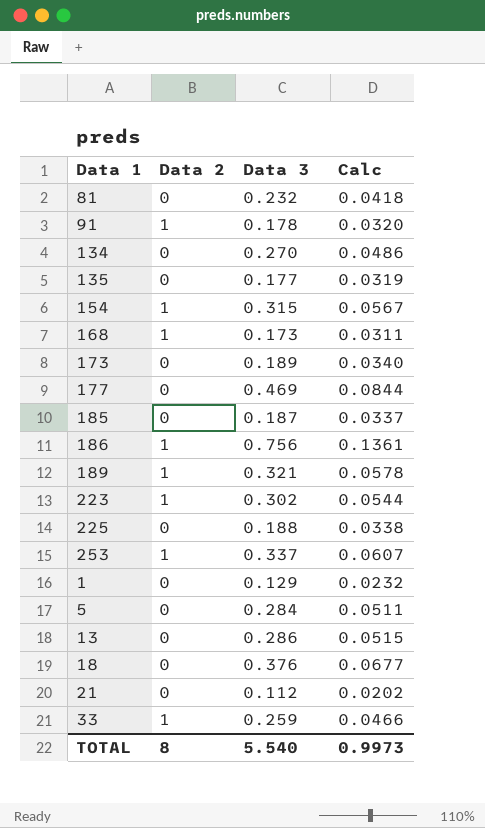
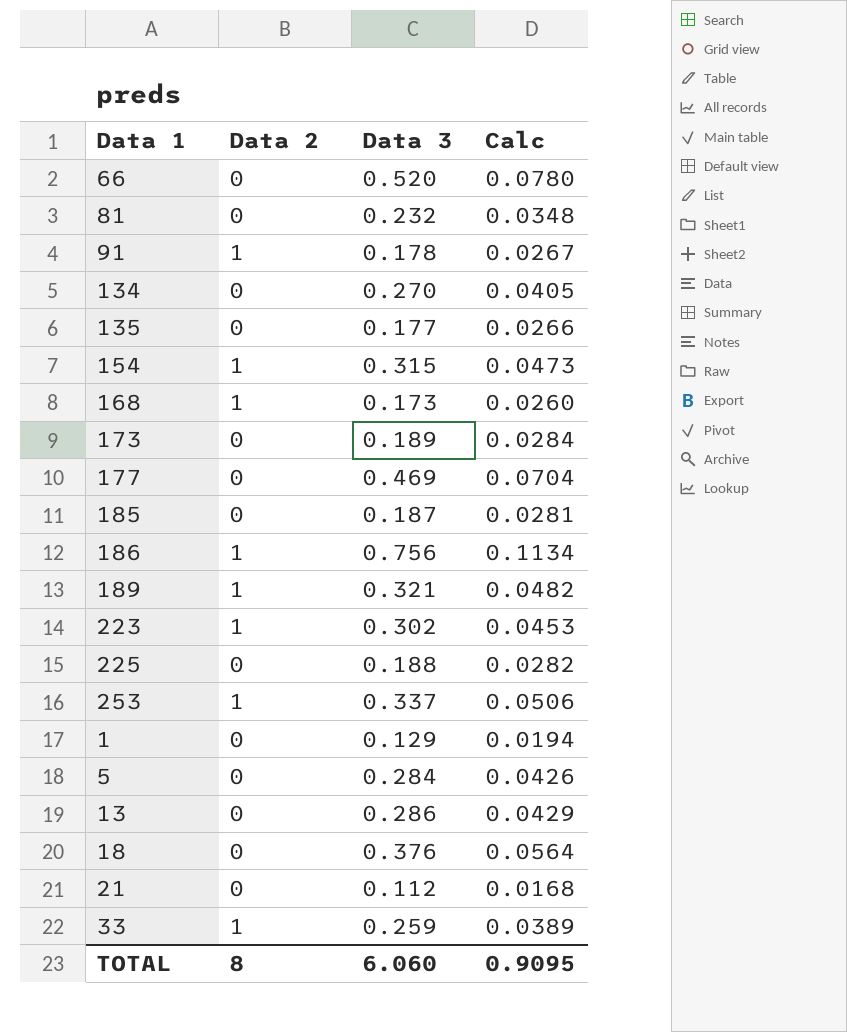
column Calc | formula: [Data 3] * 0.18 -> [Data 3] * 0.15
row 66: none -> 0 | 0.520 | 0.0780
TOTAL | Data 3: 5.540 -> 6.060
TOTAL | Calc: 0.9973 -> 0.9095

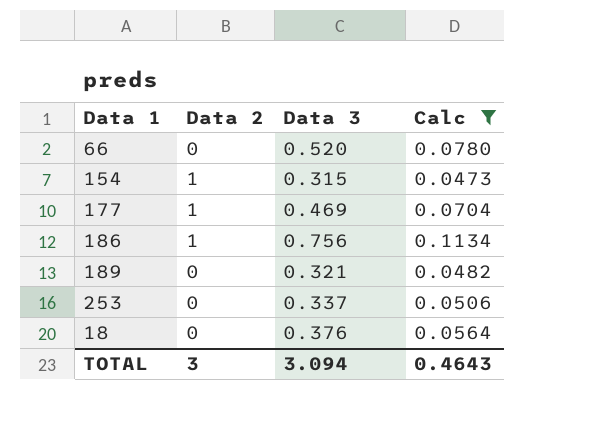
filter: none -> Calc >= 0.0473
177 | Data 2: 0 -> 1
189 | Data 2: 1 -> 0
253 | Data 2: 1 -> 0
TOTAL | Data 2: 8 -> 3
TOTAL | Data 3: 6.060 -> 3.094
TOTAL | Calc: 0.9095 -> 0.4643

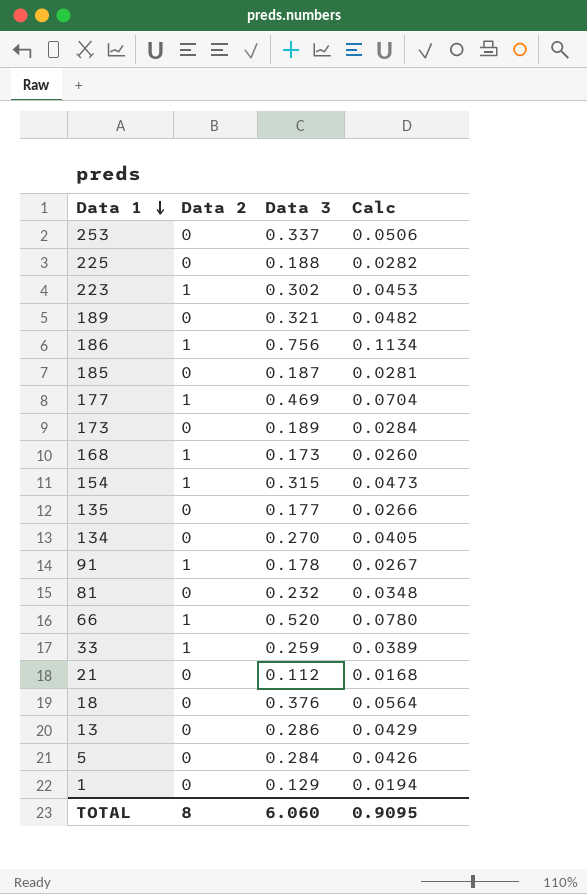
filter: Calc >= 0.0473 -> none
row order: none -> Data 1 descending
66 | Data 2: 0 -> 1
TOTAL | Data 2: 3 -> 8
TOTAL | Data 3: 3.094 -> 6.060
TOTAL | Calc: 0.4643 -> 0.9095

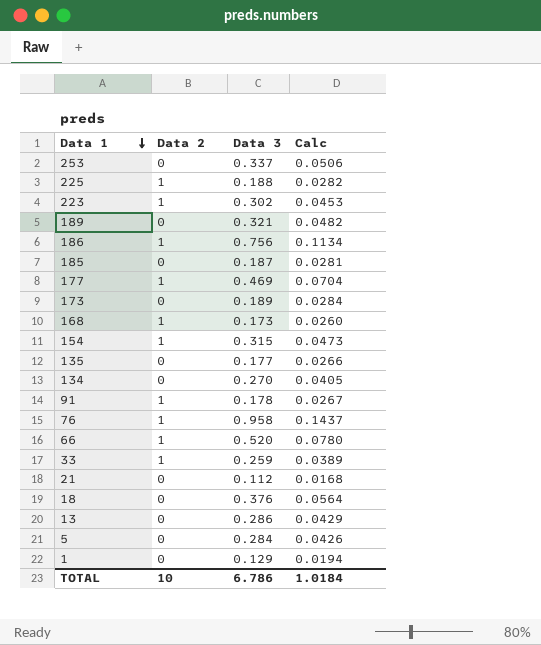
row 81: 0 | 0.232 | 0.0348 -> none
225 | Data 2: 0 -> 1
row 76: none -> 1 | 0.958 | 0.1437
TOTAL | Data 2: 8 -> 10
TOTAL | Data 3: 6.060 -> 6.786
TOTAL | Calc: 0.9095 -> 1.0184

